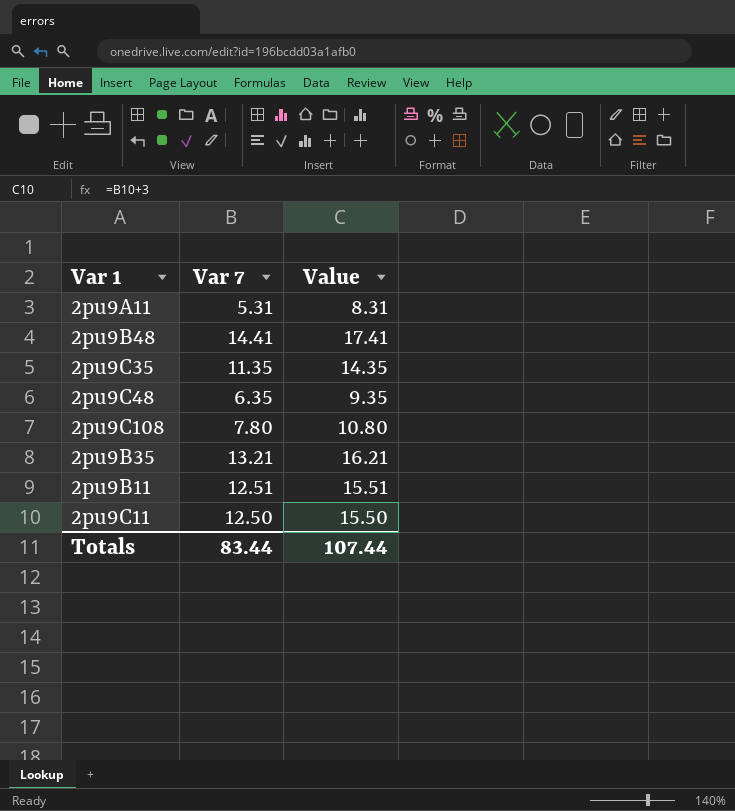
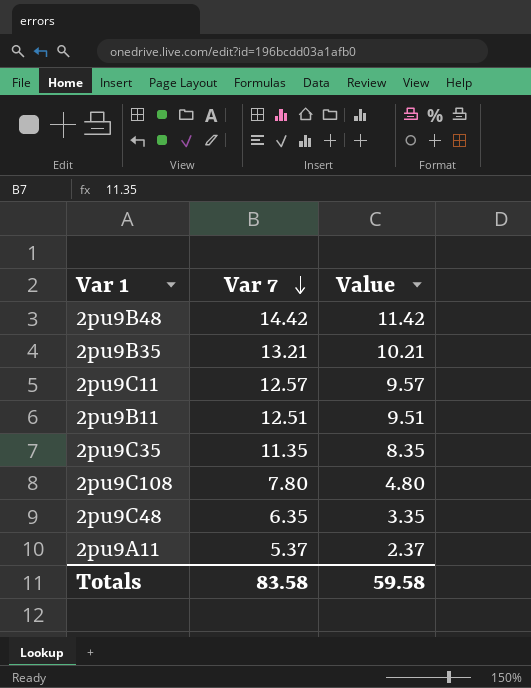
row order: none -> Var 7 descending
column Value | formula: [Var 7] + 3 -> [Var 7] - 3
2pu9B48 | Var 7: 14.41 -> 14.42
2pu9C11 | Var 7: 12.50 -> 12.57
2pu9A11 | Var 7: 5.31 -> 5.37
Totals | Var 7: 83.44 -> 83.58
Totals | Value: 107.44 -> 59.58

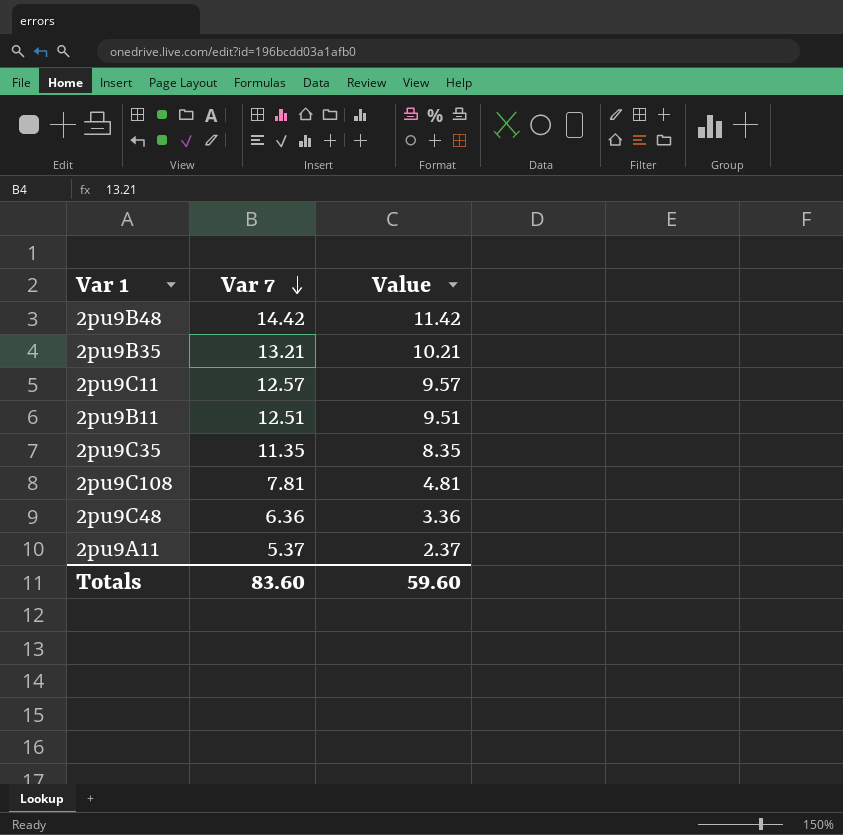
2pu9C108 | Var 7: 7.80 -> 7.81
2pu9C108 | Value: 4.80 -> 4.81
2pu9C48 | Var 7: 6.35 -> 6.36
2pu9C48 | Value: 3.35 -> 3.36
Totals | Var 7: 83.58 -> 83.60
Totals | Value: 59.58 -> 59.60

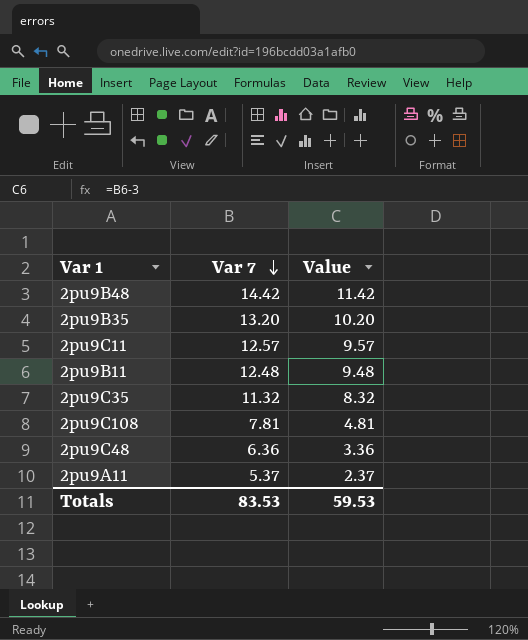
2pu9B35 | Var 7: 13.21 -> 13.20
2pu9B35 | Value: 10.21 -> 10.20
2pu9B11 | Var 7: 12.51 -> 12.48
2pu9B11 | Value: 9.51 -> 9.48
2pu9C35 | Var 7: 11.35 -> 11.32
2pu9C35 | Value: 8.35 -> 8.32
Totals | Var 7: 83.60 -> 83.53
Totals | Value: 59.60 -> 59.53

